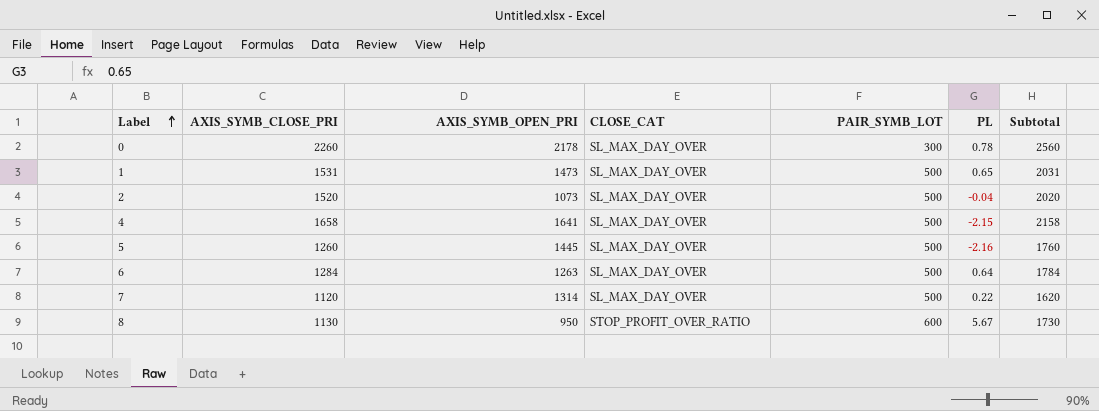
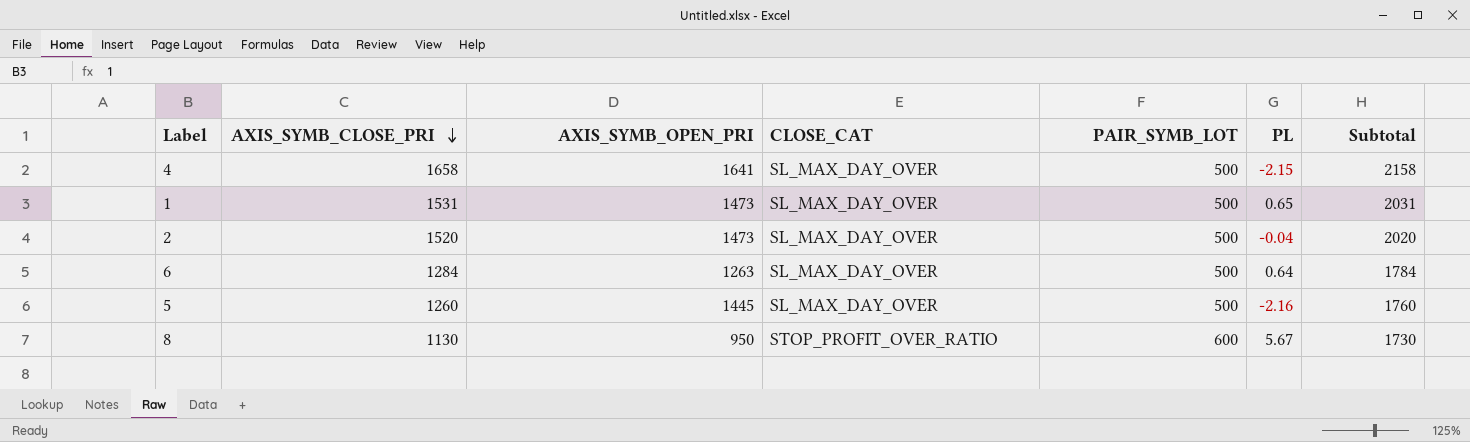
row order: Label ascending -> AXIS_SYMB_CLOSE_PRI descending
row 0: 2260 | 2178 | SL_MAX_DAY_OVER | 300 | 0.78 | 2560 -> none
row 7: 1120 | 1314 | SL_MAX_DAY_OVER | 500 | 0.22 | 1620 -> none
2 | AXIS_SYMB_OPEN_PRI: 1073 -> 1473

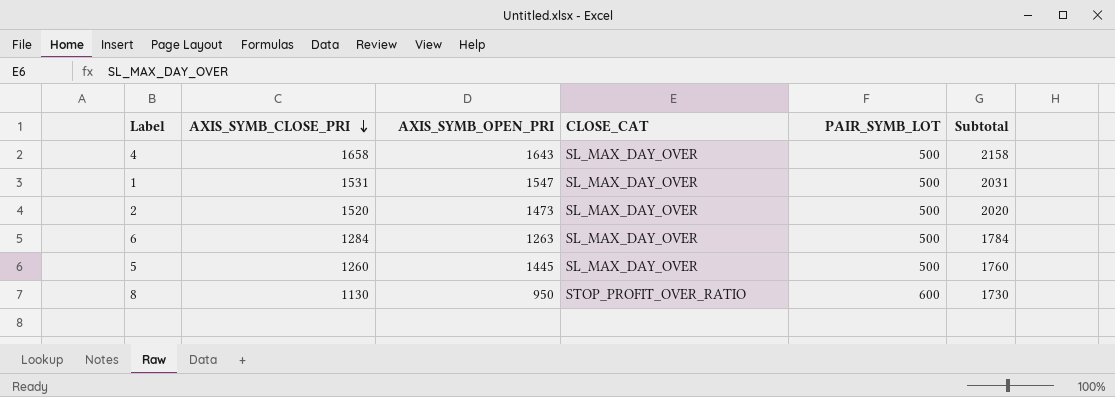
column PL | position: 6 -> none
4 | AXIS_SYMB_OPEN_PRI: 1641 -> 1643
1 | AXIS_SYMB_OPEN_PRI: 1473 -> 1547

